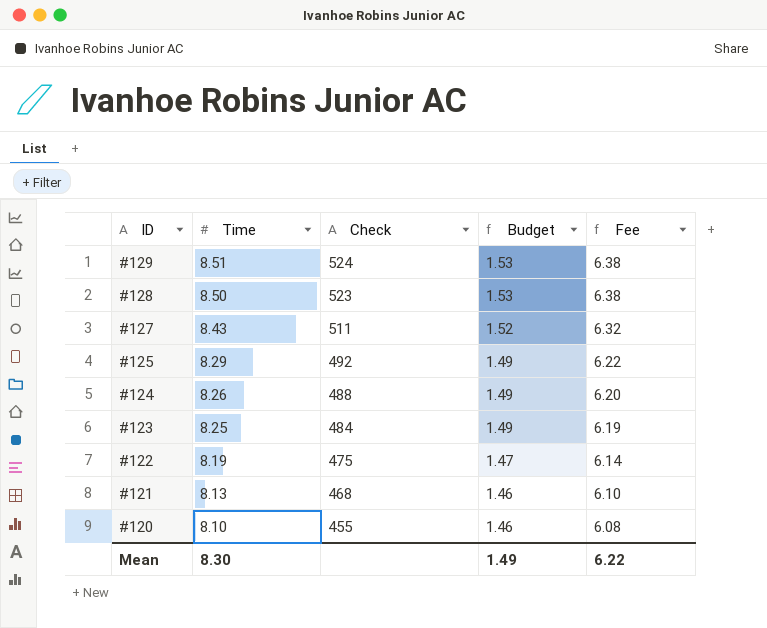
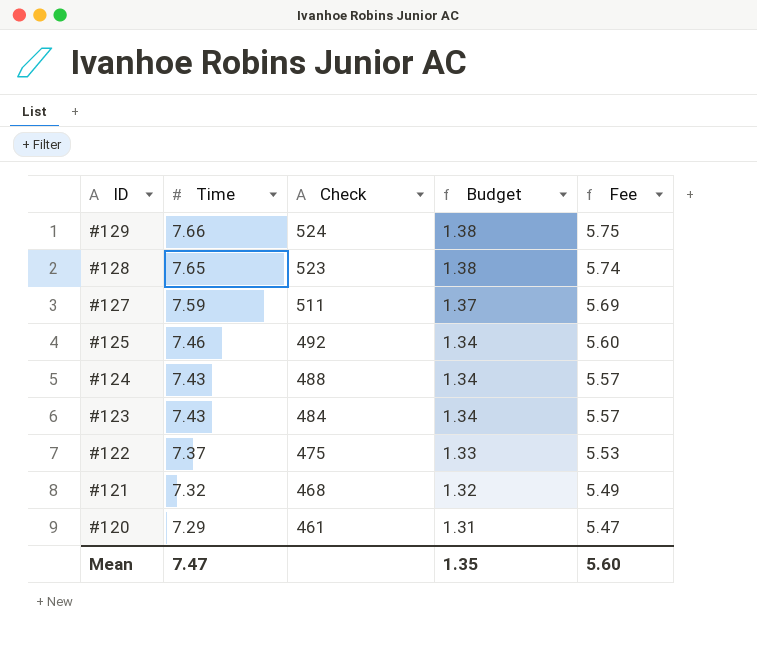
#129 | Time: 8.51 -> 7.66
#129 | Budget: 1.53 -> 1.38
#129 | Fee: 6.38 -> 5.75
#128 | Time: 8.50 -> 7.65
#128 | Budget: 1.53 -> 1.38
#128 | Fee: 6.38 -> 5.74
#127 | Time: 8.43 -> 7.59
#127 | Budget: 1.52 -> 1.37
#127 | Fee: 6.32 -> 5.69
#125 | Time: 8.29 -> 7.46
#125 | Budget: 1.49 -> 1.34
#125 | Fee: 6.22 -> 5.60
#124 | Time: 8.26 -> 7.43
#124 | Budget: 1.49 -> 1.34
#124 | Fee: 6.20 -> 5.57
#123 | Time: 8.25 -> 7.43
#123 | Budget: 1.49 -> 1.34
#123 | Fee: 6.19 -> 5.57
#122 | Time: 8.19 -> 7.37
#122 | Budget: 1.47 -> 1.33
#122 | Fee: 6.14 -> 5.53
#121 | Time: 8.13 -> 7.32
#121 | Budget: 1.46 -> 1.32
#121 | Fee: 6.10 -> 5.49
#120 | Time: 8.10 -> 7.29
#120 | Check: 455 -> 461
#120 | Budget: 1.46 -> 1.31
#120 | Fee: 6.08 -> 5.47
Mean | Time: 8.30 -> 7.47
Mean | Budget: 1.49 -> 1.35
Mean | Fee: 6.22 -> 5.60

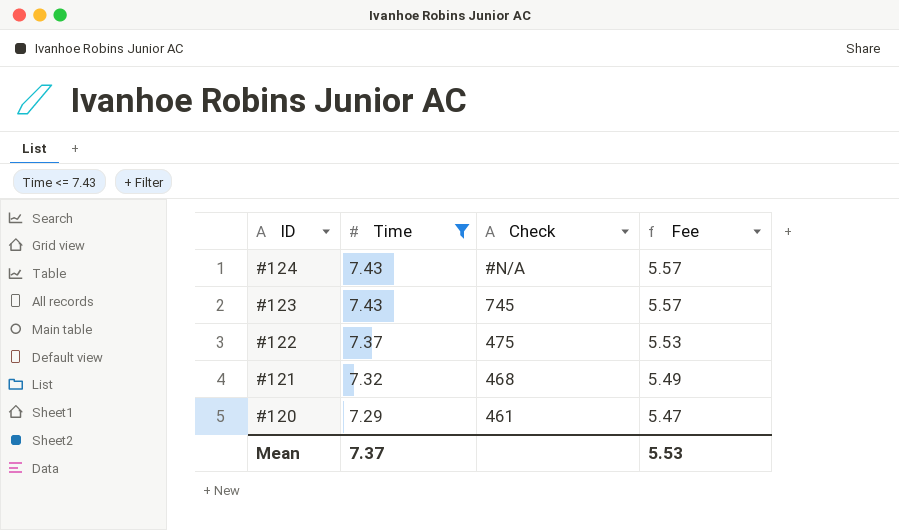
filter: none -> Time <= 7.43
column Budget | formula: [Time] * 0.18 -> none
#124 | Check: 488 -> #N/A
#123 | Check: 484 -> 745
Mean | Time: 7.47 -> 7.37
Mean | Fee: 5.60 -> 5.53

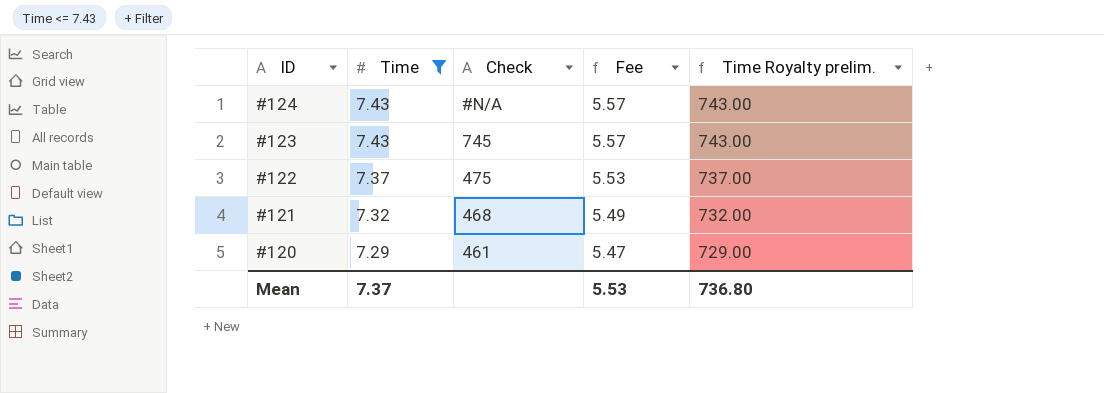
column Time Royalty prelim. | formula: none -> [Time] * 100

